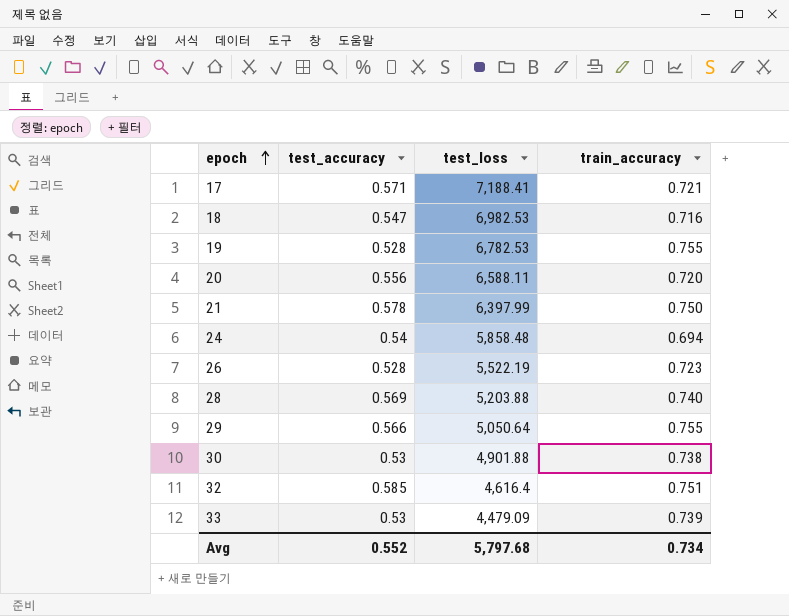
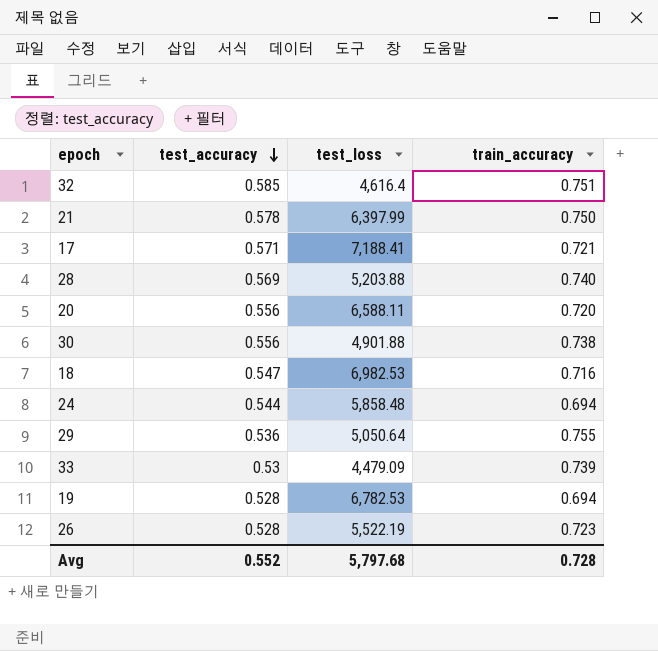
row order: epoch ascending -> test_accuracy descending
30 | test_accuracy: 0.53 -> 0.556
24 | test_accuracy: 0.54 -> 0.544
29 | test_accuracy: 0.566 -> 0.536
19 | train_accuracy: 0.755 -> 0.694
Avg | train_accuracy: 0.734 -> 0.728

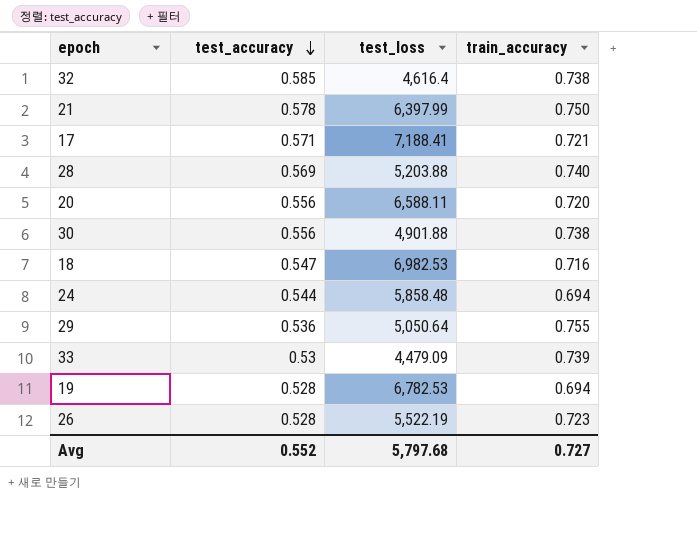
32 | train_accuracy: 0.751 -> 0.738
Avg | train_accuracy: 0.728 -> 0.727

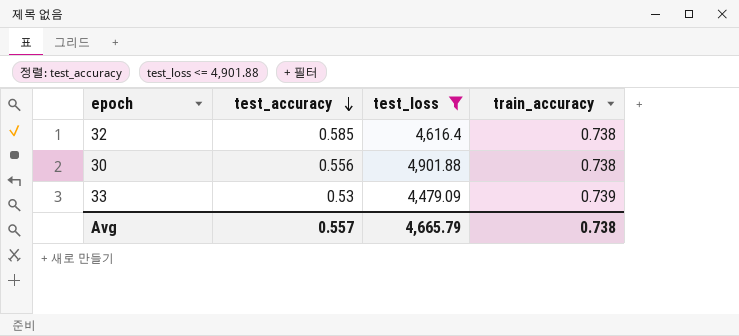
filter: none -> test_loss <= 4,901.88
Avg | test_accuracy: 0.552 -> 0.557
Avg | test_loss: 5,797.68 -> 4,665.79
Avg | train_accuracy: 0.727 -> 0.738

